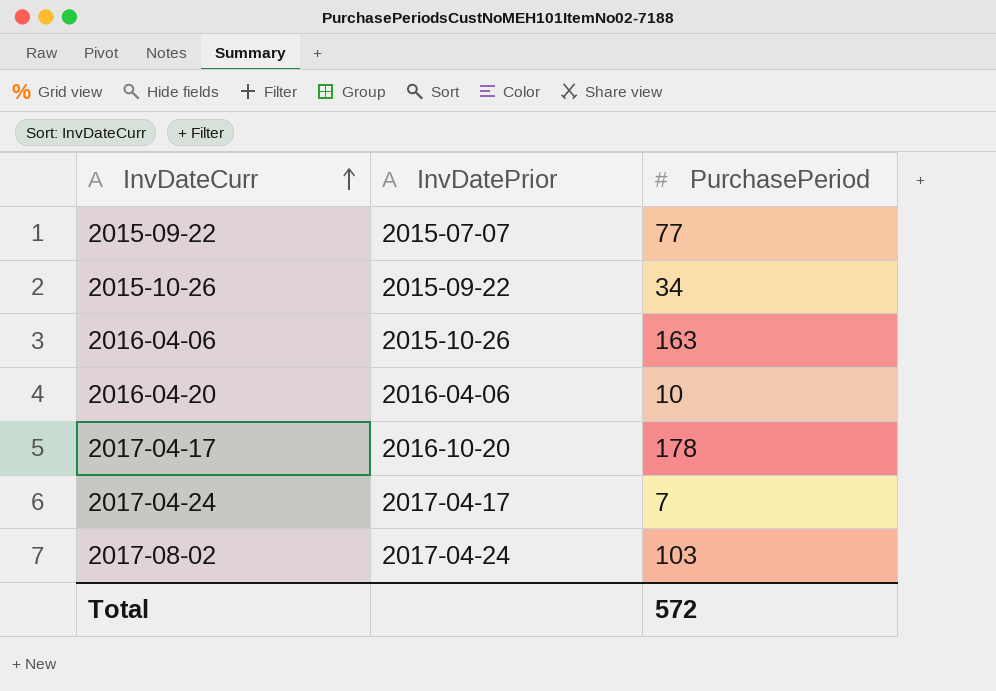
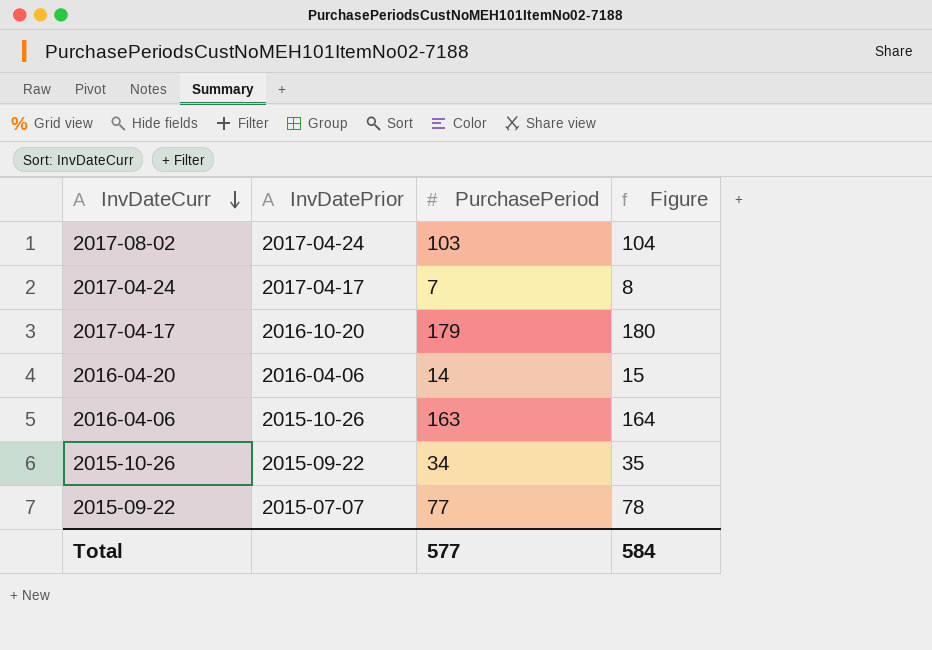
row order: InvDateCurr ascending -> InvDateCurr descending
column Figure | formula: none -> [PurchasePeriod] + 1
2017-04-17 | PurchasePeriod: 178 -> 179
2016-04-20 | PurchasePeriod: 10 -> 14
Total | PurchasePeriod: 572 -> 577

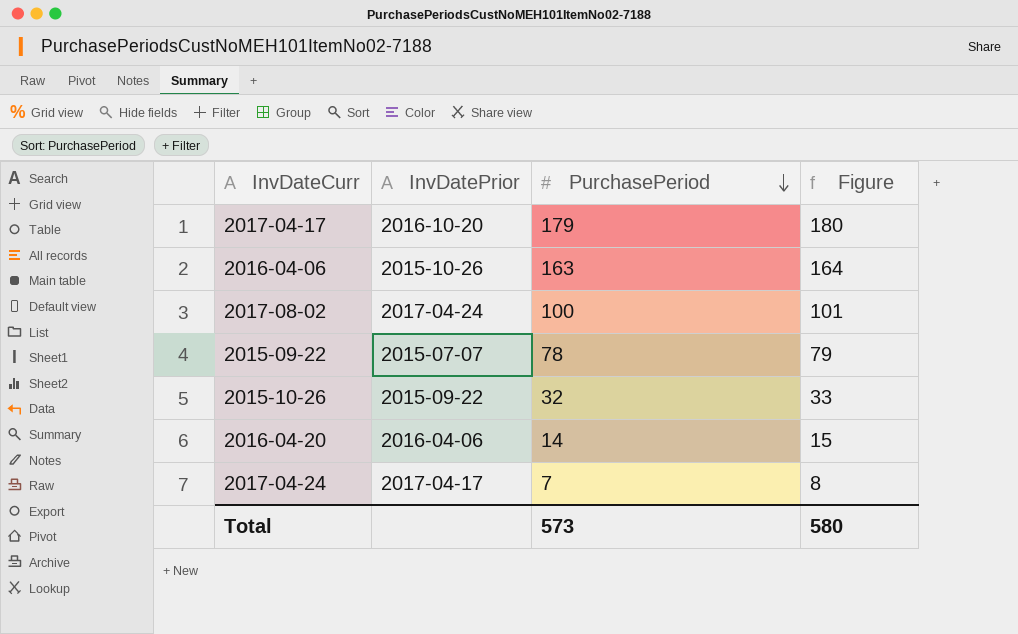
row order: InvDateCurr descending -> PurchasePeriod descending
2017-08-02 | PurchasePeriod: 103 -> 100
2017-08-02 | Figure: 104 -> 101
2015-09-22 | PurchasePeriod: 77 -> 78
2015-09-22 | Figure: 78 -> 79
2015-10-26 | PurchasePeriod: 34 -> 32
2015-10-26 | Figure: 35 -> 33
Total | PurchasePeriod: 577 -> 573
Total | Figure: 584 -> 580

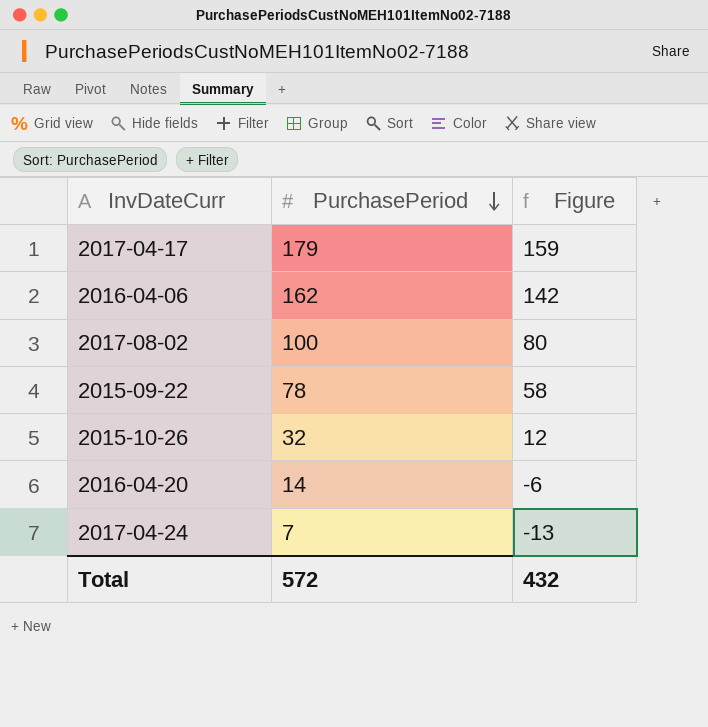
column InvDatePrior | position: 2 -> none
column Figure | formula: [PurchasePeriod] + 1 -> [PurchasePeriod] - 20
2016-04-06 | PurchasePeriod: 163 -> 162
Total | PurchasePeriod: 573 -> 572
Total | Figure: 580 -> 432

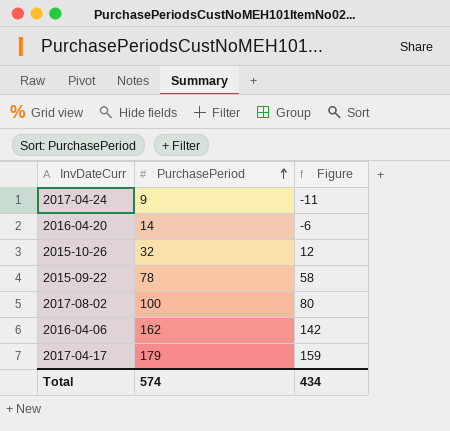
row order: PurchasePeriod descending -> PurchasePeriod ascending
2017-04-24 | PurchasePeriod: 7 -> 9
2017-04-24 | Figure: -13 -> -11
Total | PurchasePeriod: 572 -> 574
Total | Figure: 432 -> 434

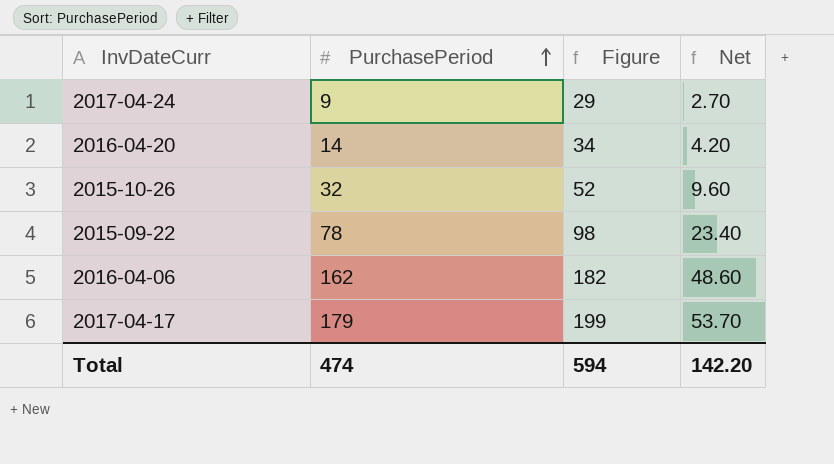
column Figure | formula: [PurchasePeriod] - 20 -> [PurchasePeriod] + 20
column Net | formula: none -> [PurchasePeriod] * 0.3
row 2017-08-02: 100 | 80 -> none
Total | PurchasePeriod: 574 -> 474
Total | Figure: 434 -> 594

